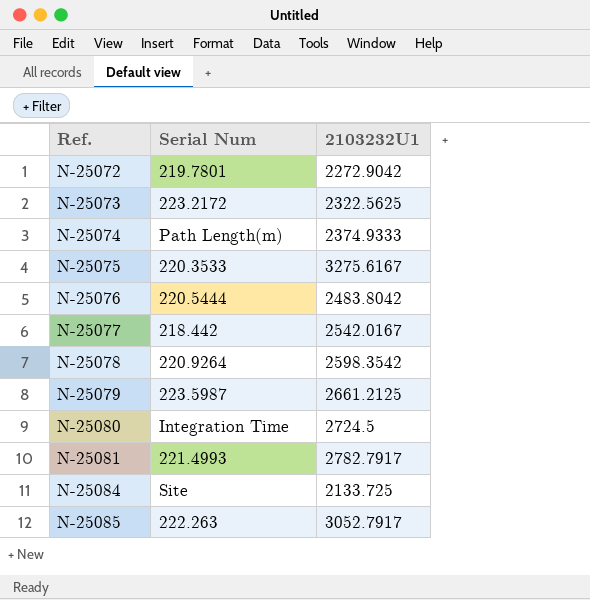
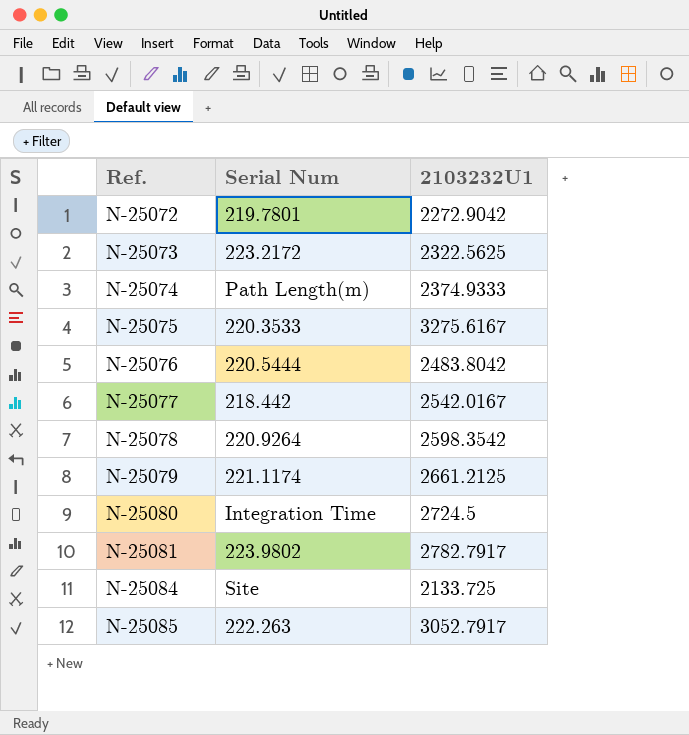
N-25079 | Serial Num: 223.5987 -> 221.1174
N-25081 | Serial Num: 221.4993 -> 223.9802

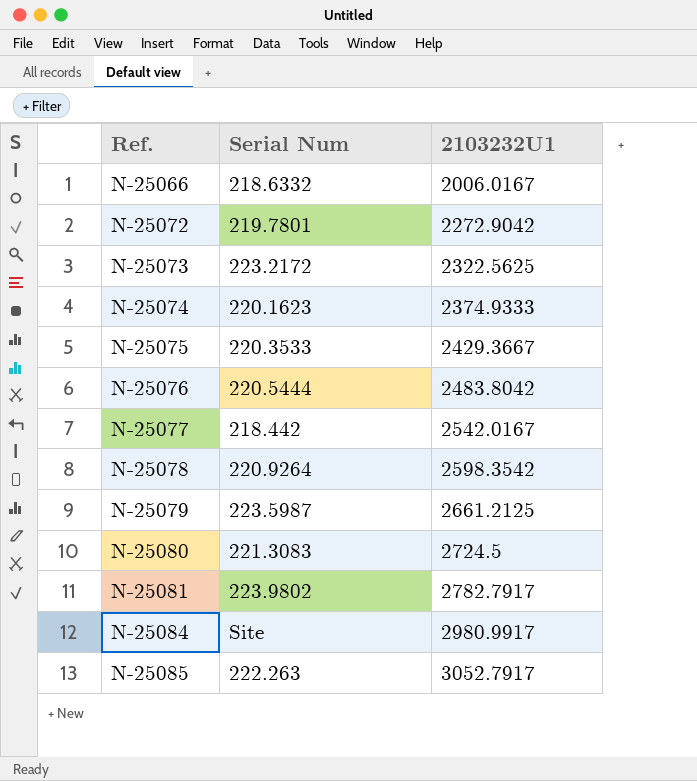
row N-25066: none -> 218.6332 | 2006.0167
N-25074 | Serial Num: Path Length(m) -> 220.1623
N-25075 | 2103232U1: 3275.6167 -> 2429.3667
N-25079 | Serial Num: 221.1174 -> 223.5987
N-25080 | Serial Num: Integration Time -> 221.3083
N-25084 | 2103232U1: 2133.725 -> 2980.9917

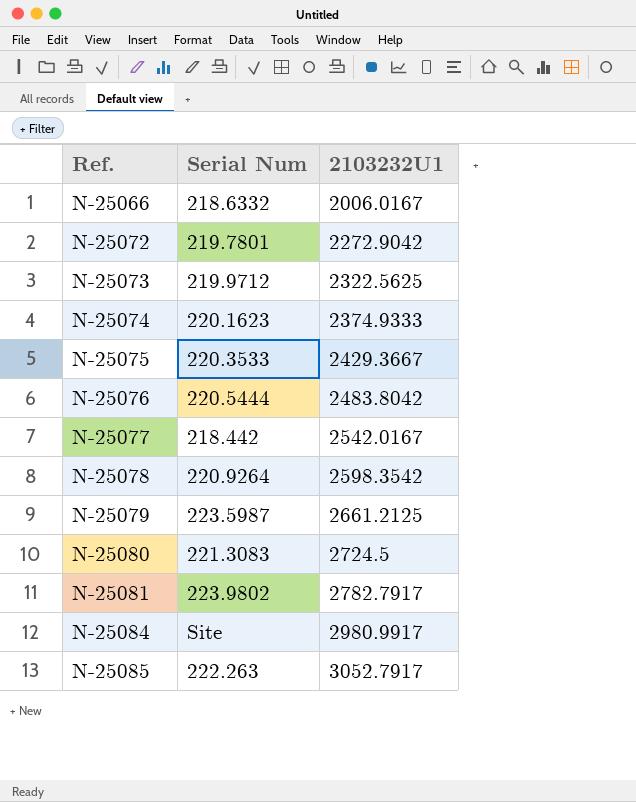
N-25073 | Serial Num: 223.2172 -> 219.9712

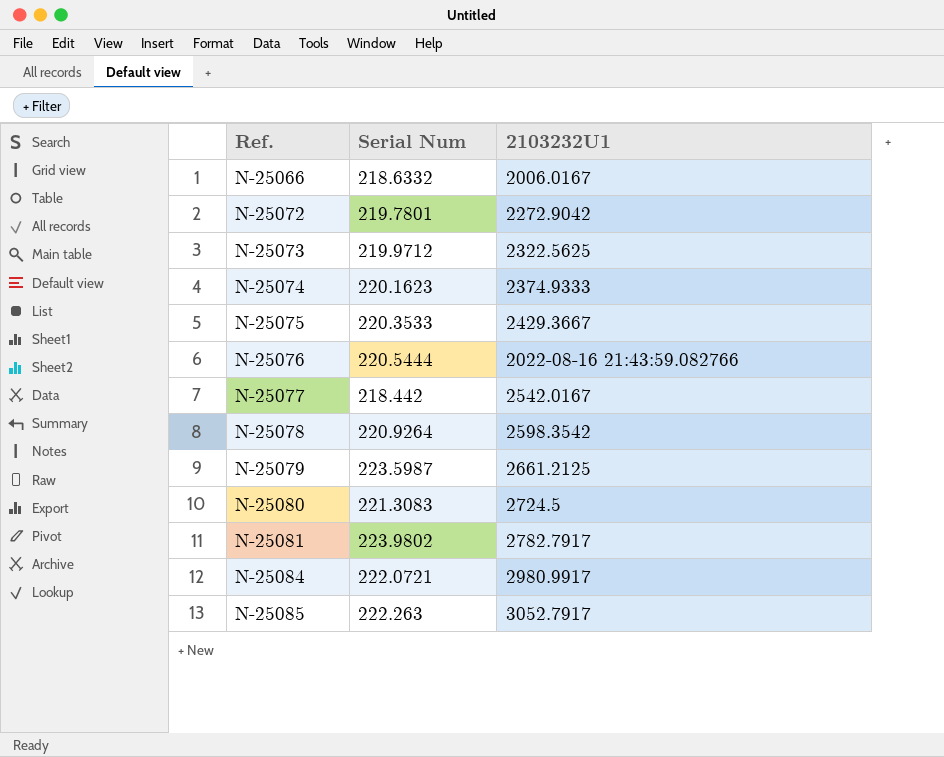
N-25076 | 2103232U1: 2483.8042 -> 2022-08-16 21:43:59.082766
N-25084 | Serial Num: Site -> 222.0721

